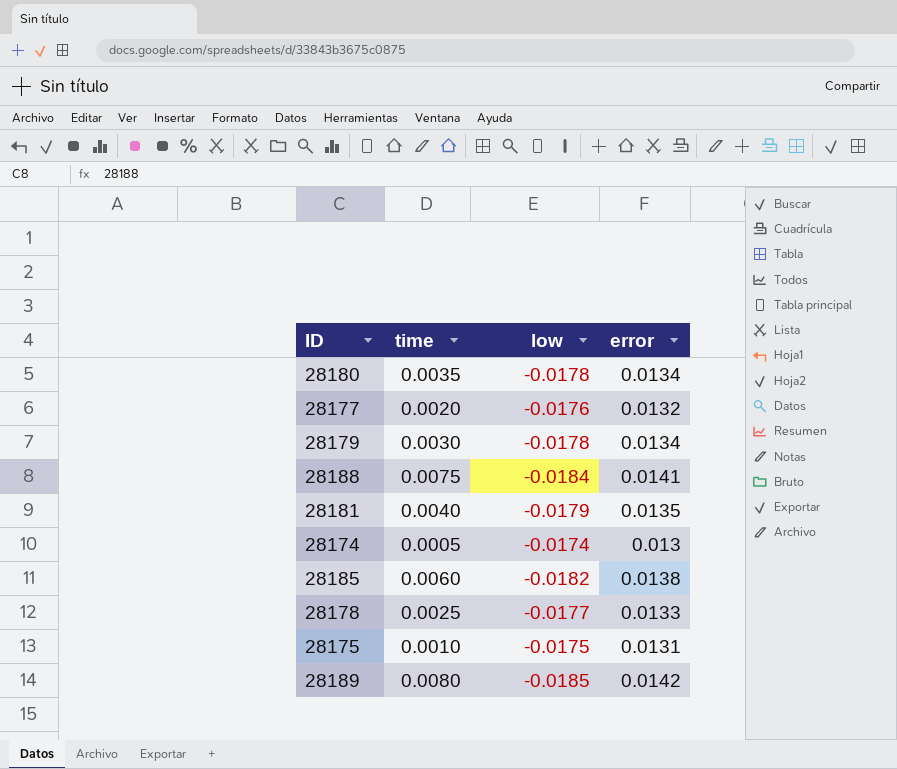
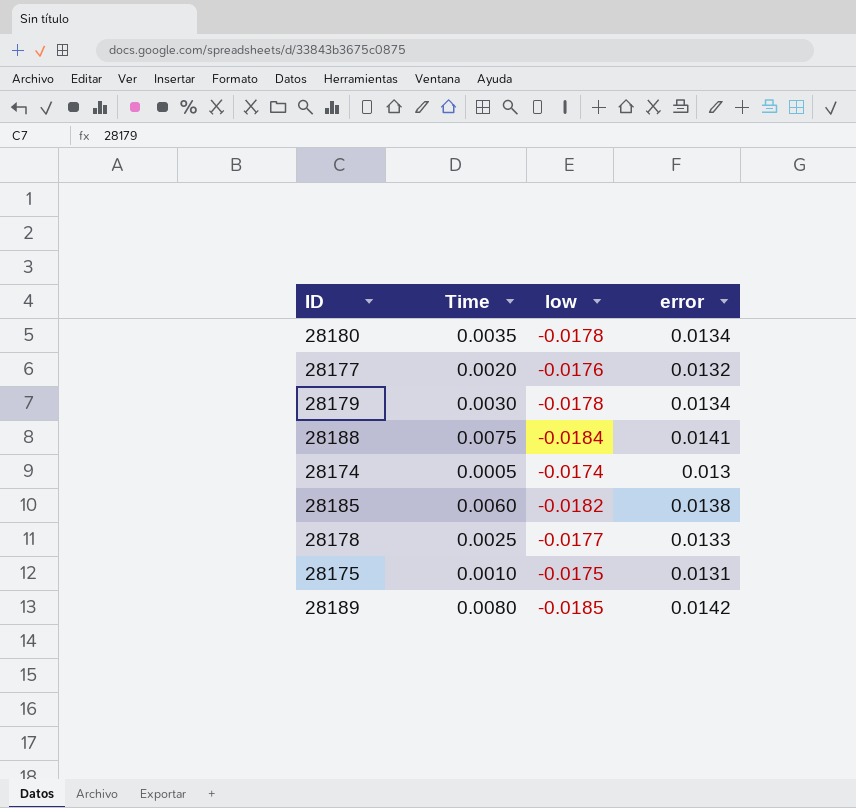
column name: time -> Time
row 28181: 0.0040 | -0.0179 | 0.0135 -> none

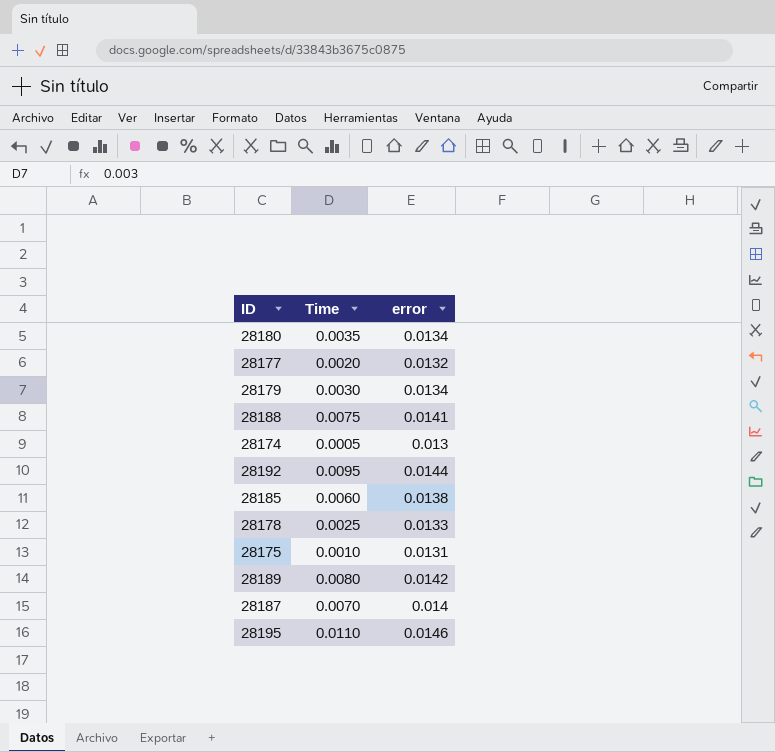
column low | position: 3 -> none
row 28192: none -> 0.0095 | 0.0144
row 28187: none -> 0.0070 | 0.014
row 28195: none -> 0.0110 | 0.0146

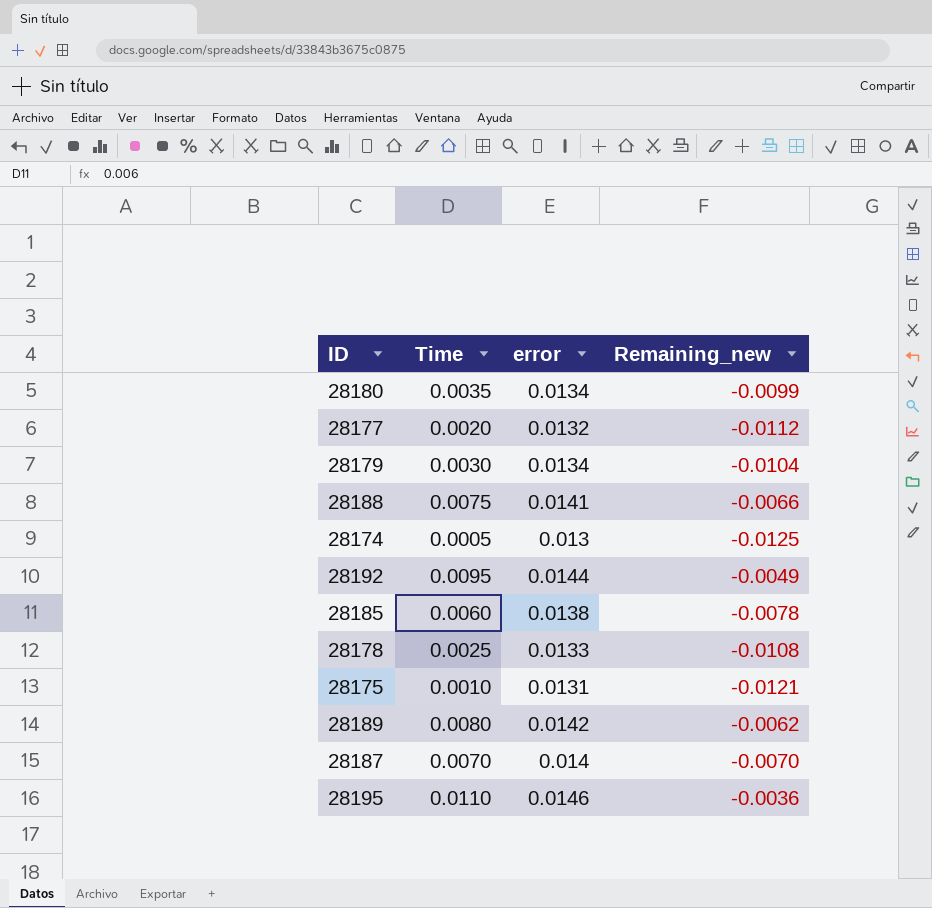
column Remaining_new | formula: none -> [Time] - [error]

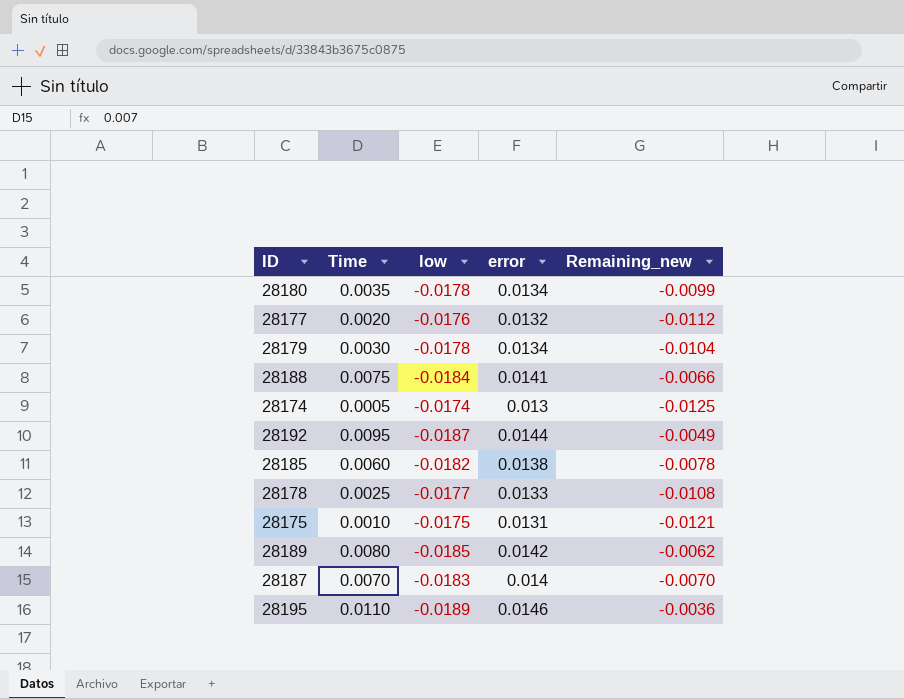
column low | position: none -> 3

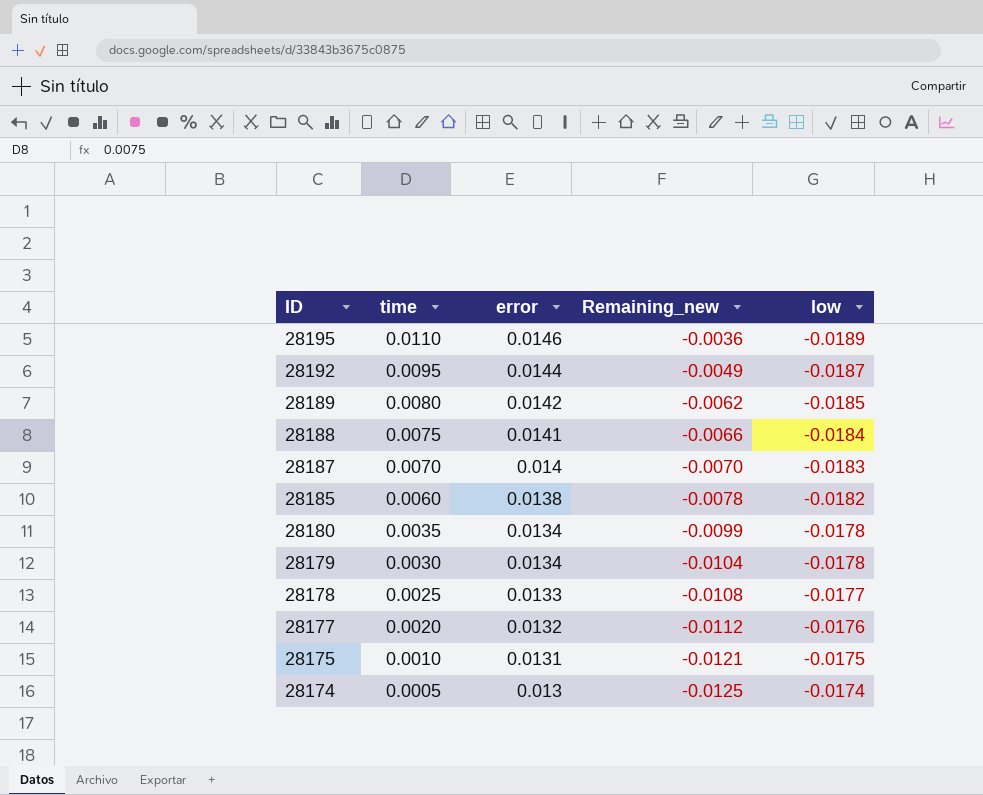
row order: none -> ID descending
column name: Time -> time
column low | position: 3 -> 5

